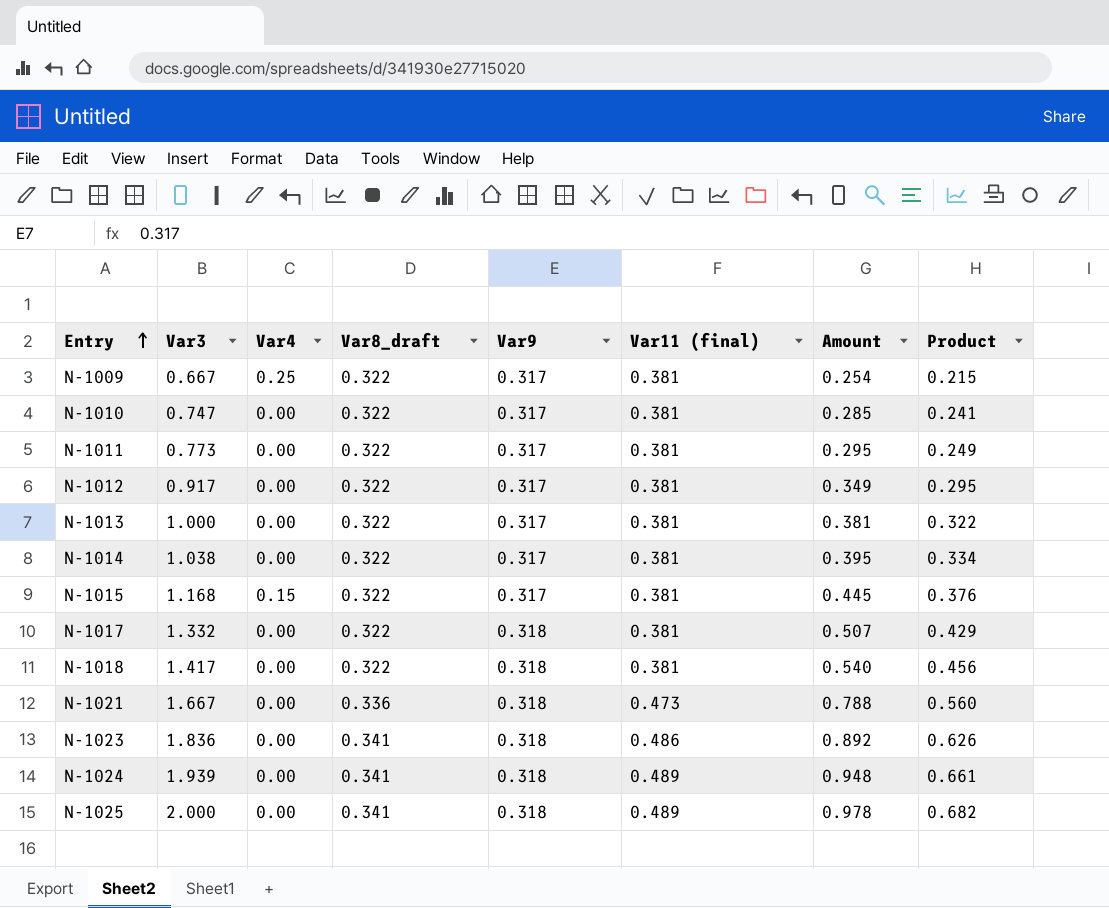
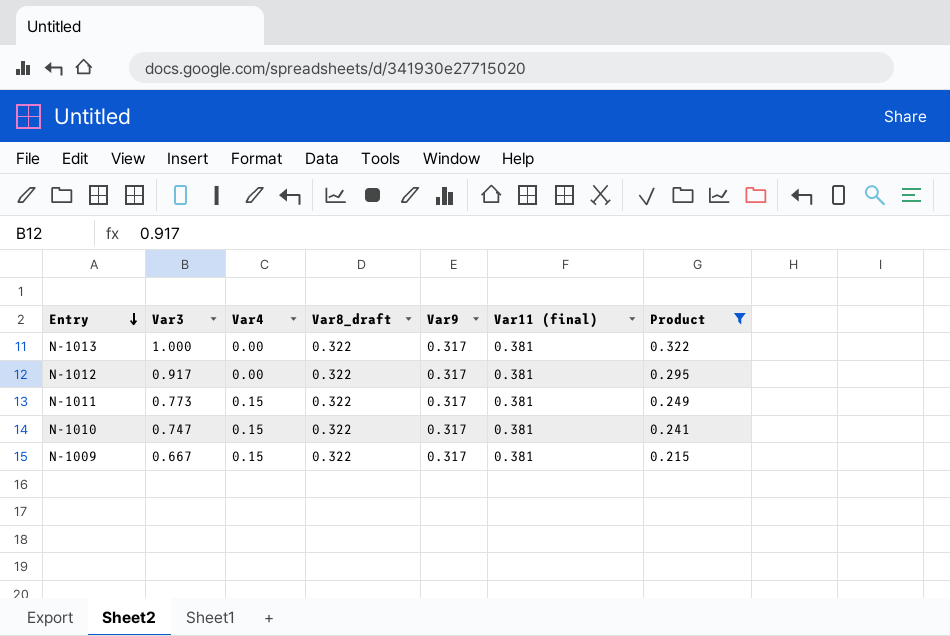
filter: none -> Product <= 0.322
row order: Entry ascending -> Entry descending
column Amount | formula: [Var3] * [Var11 (final)] -> none
N-1011 | Var4: 0.00 -> 0.15
N-1010 | Var4: 0.00 -> 0.15
N-1009 | Var4: 0.25 -> 0.15

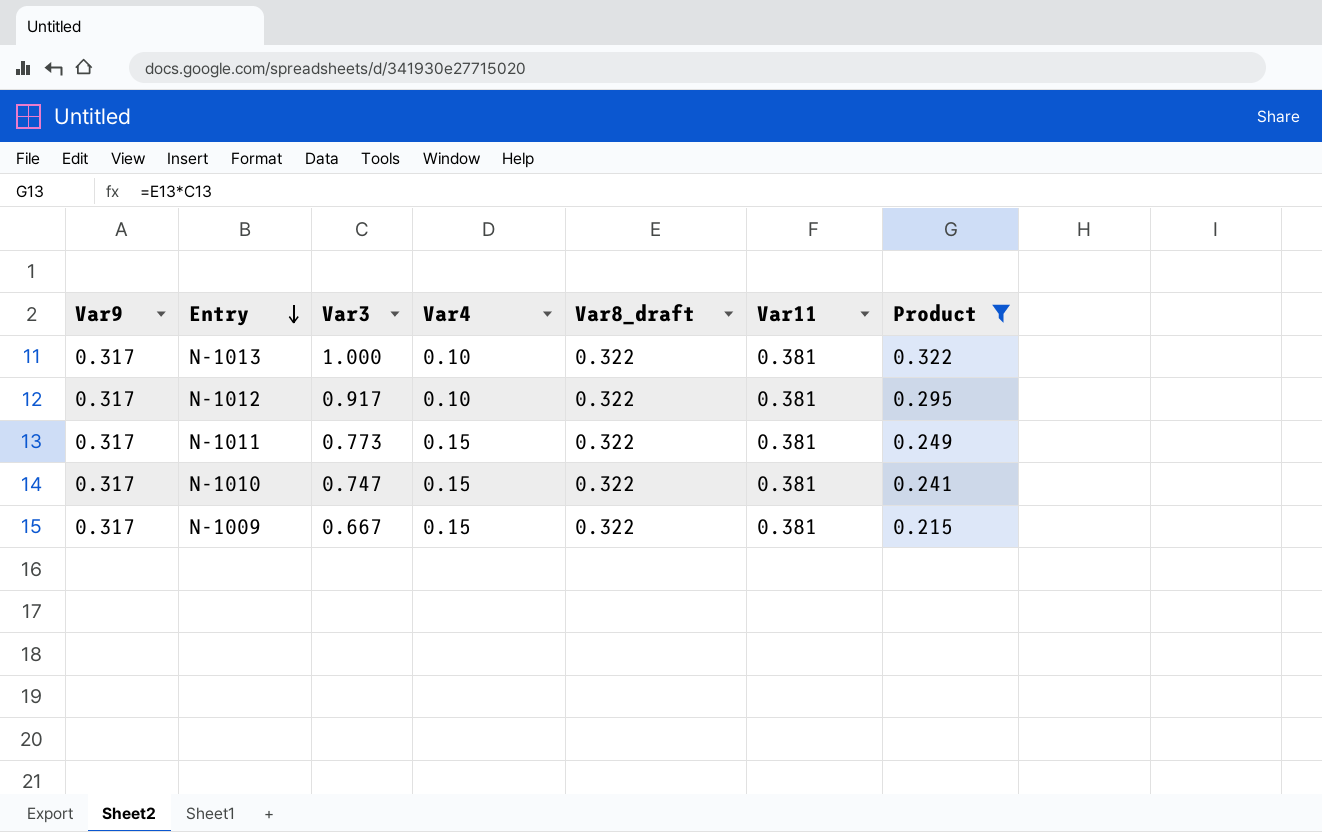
column Var9 | position: 5 -> 1
column name: Var11 (final) -> Var11
N-1013 | Var4: 0.00 -> 0.10
N-1012 | Var4: 0.00 -> 0.10

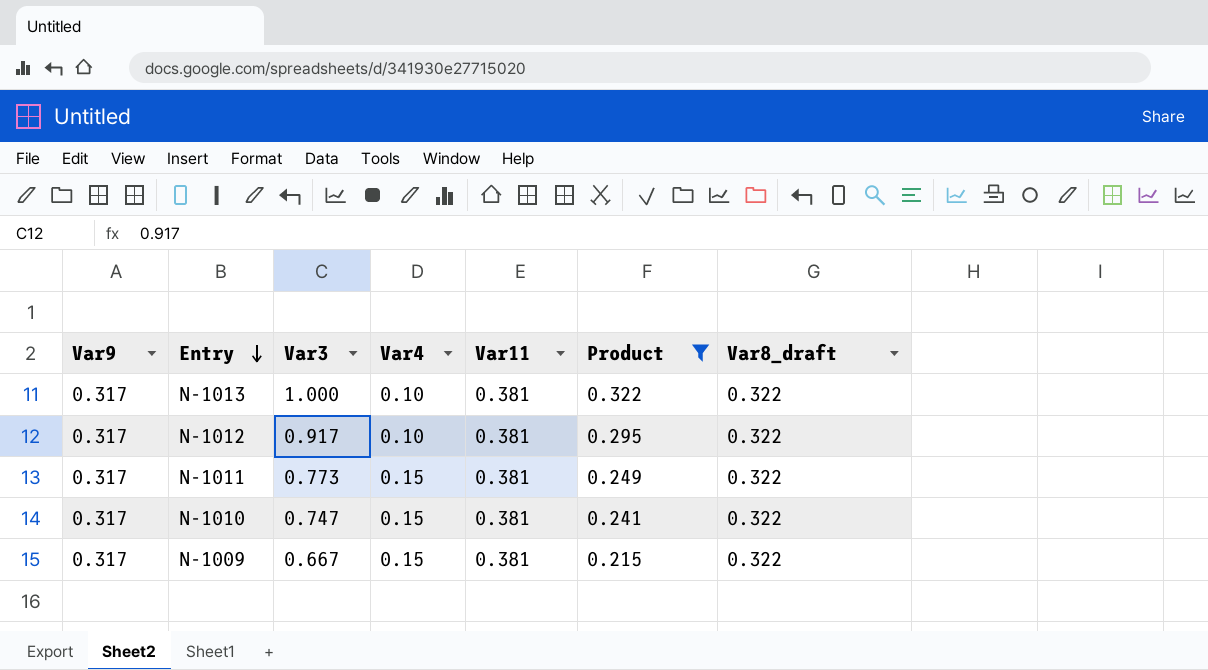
column Var8_draft | position: 5 -> 7

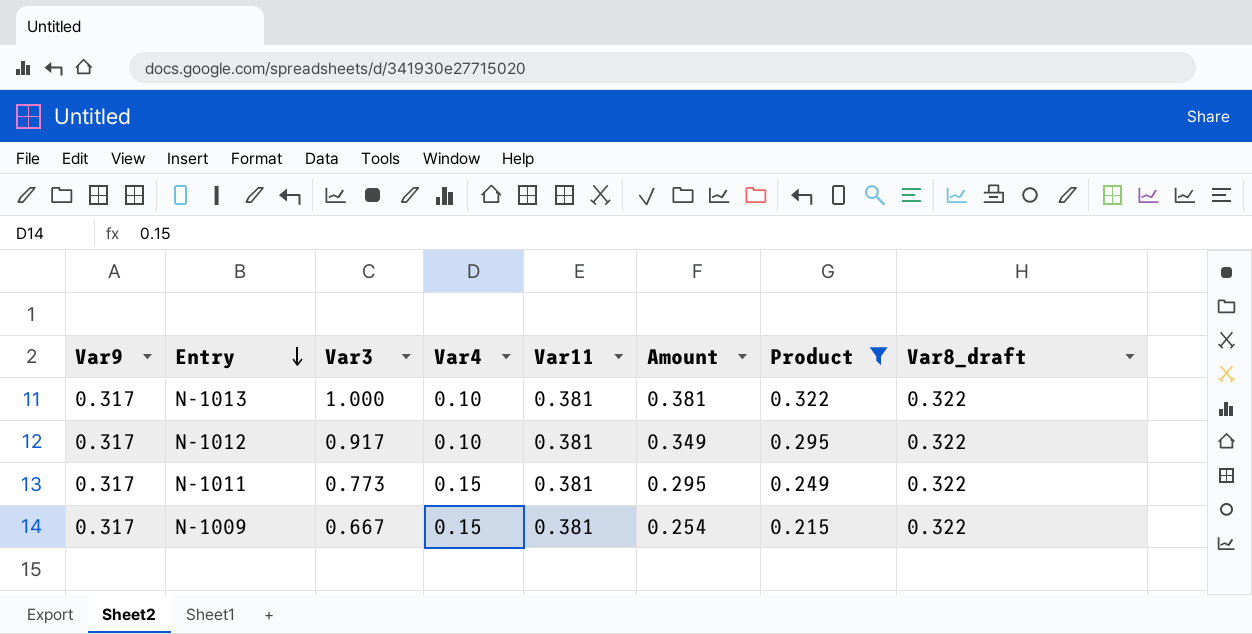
column Amount | formula: none -> [Var3] * [Var11]
row N-1010: 0.317 | 0.747 | 0.15 | 0.381 | 0.241 | 0.322 -> none

